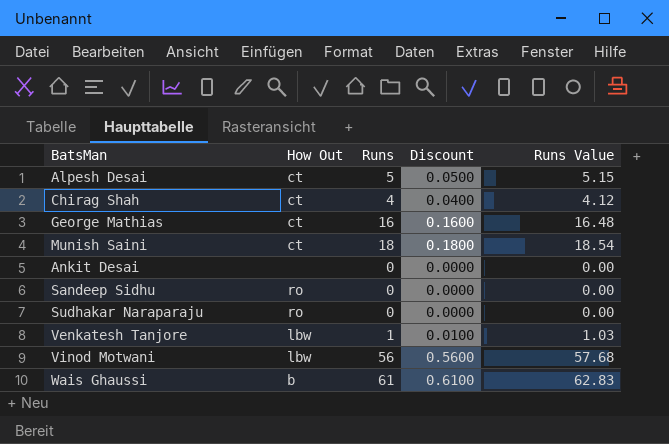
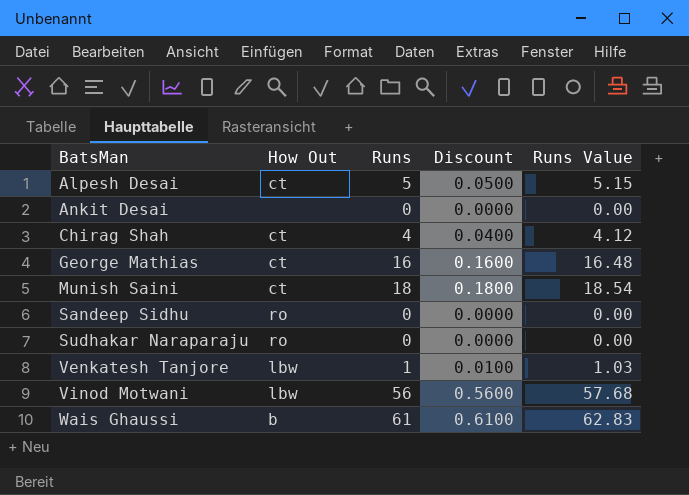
row order: none -> BatsMan ascending

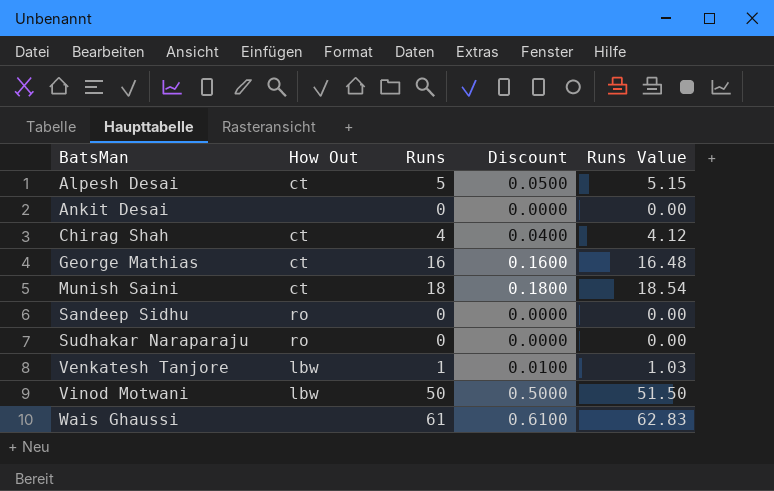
Vinod Motwani | Runs: 56 -> 50
Vinod Motwani | Discount: 0.5600 -> 0.5000
Vinod Motwani | Runs Value: 57.68 -> 51.50
Wais Ghaussi | How Out: b -> none

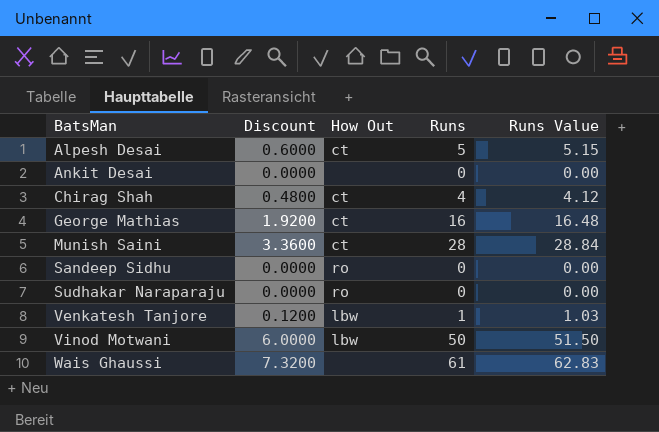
column Discount | formula: [Runs] * 0.01 -> [Runs] * 0.12
column Discount | position: 4 -> 2
Munish Saini | Runs: 18 -> 28
Munish Saini | Runs Value: 18.54 -> 28.84

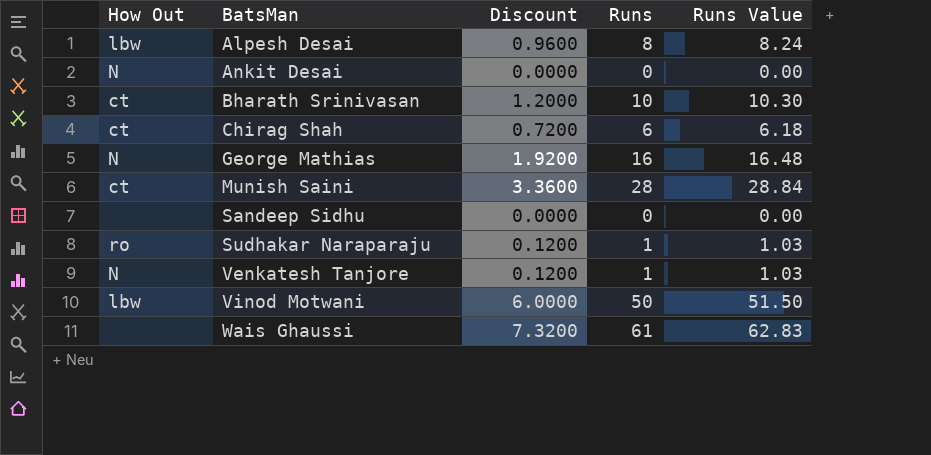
column How Out | position: 3 -> 1
Alpesh Desai | How Out: ct -> lbw
Alpesh Desai | Discount: 0.6000 -> 0.9600
Alpesh Desai | Runs: 5 -> 8
Alpesh Desai | Runs Value: 5.15 -> 8.24
Ankit Desai | How Out: none -> N
row Bharath Srinivasan: none -> ct | 1.2000 | 10 | 10.30
Chirag Shah | Discount: 0.4800 -> 0.7200
Chirag Shah | Runs: 4 -> 6
Chirag Shah | Runs Value: 4.12 -> 6.18
George Mathias | How Out: ct -> N
Sandeep Sidhu | How Out: ro -> none
Sudhakar Naraparaju | Discount: 0.0000 -> 0.1200
Sudhakar Naraparaju | Runs: 0 -> 1
Sudhakar Naraparaju | Runs Value: 0.00 -> 1.03
Venkatesh Tanjore | How Out: lbw -> N

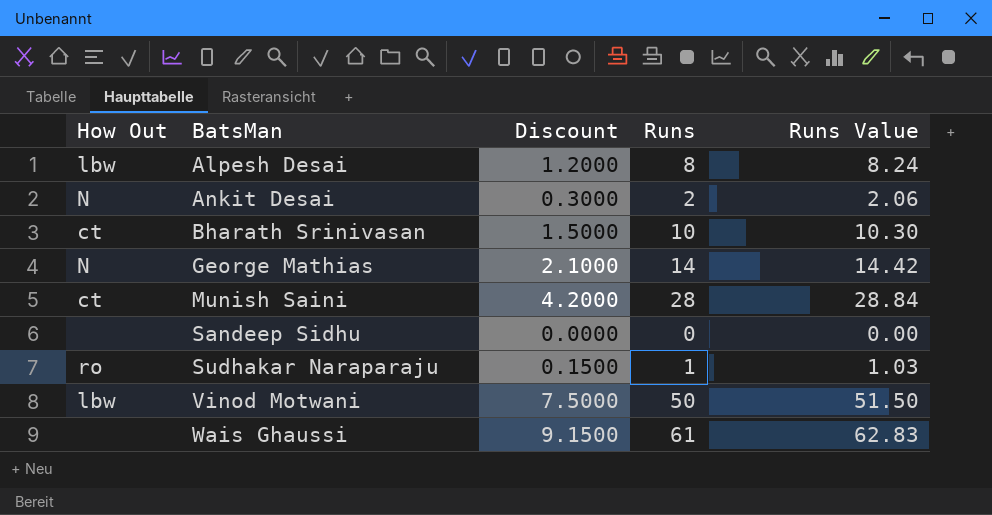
column Discount | formula: [Runs] * 0.12 -> [Runs] * 0.15
row Chirag Shah: ct | 0.7200 | 6 | 6.18 -> none
row Venkatesh Tanjore: N | 0.1200 | 1 | 1.03 -> none
Ankit Desai | Runs: 0 -> 2
Ankit Desai | Runs Value: 0.00 -> 2.06
George Mathias | Runs: 16 -> 14
George Mathias | Runs Value: 16.48 -> 14.42

